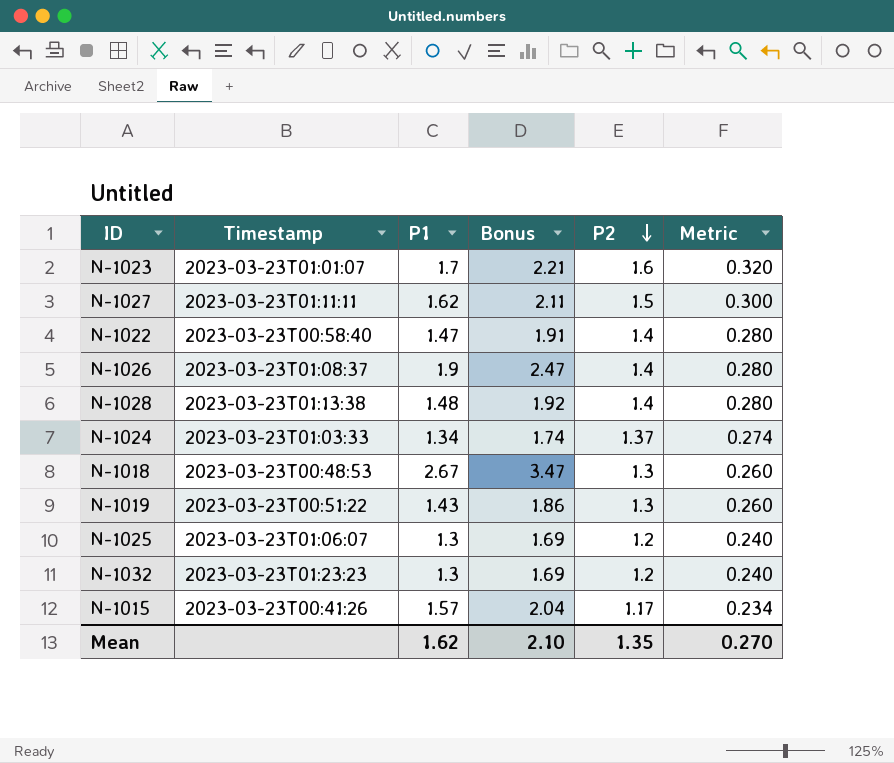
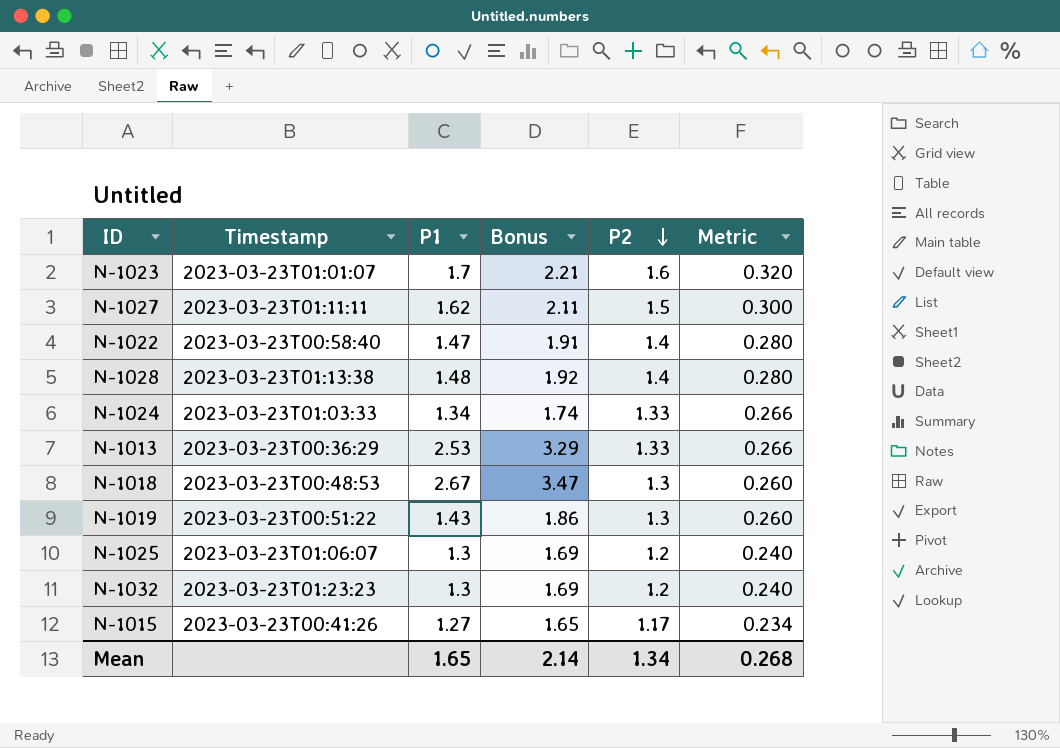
row N-1026: 2023-03-23T01:08:37 | 1.9 | 2.47 | 1.4 | 0.280 -> none
N-1024 | P2: 1.37 -> 1.33
N-1024 | Metric: 0.274 -> 0.266
row N-1013: none -> 2023-03-23T00:36:29 | 2.53 | 3.29 | 1.33 | 0.266
N-1015 | P1: 1.57 -> 1.27
N-1015 | Bonus: 2.04 -> 1.65
Mean | P1: 1.62 -> 1.65
Mean | Bonus: 2.10 -> 2.14
Mean | P2: 1.35 -> 1.34
Mean | Metric: 0.270 -> 0.268

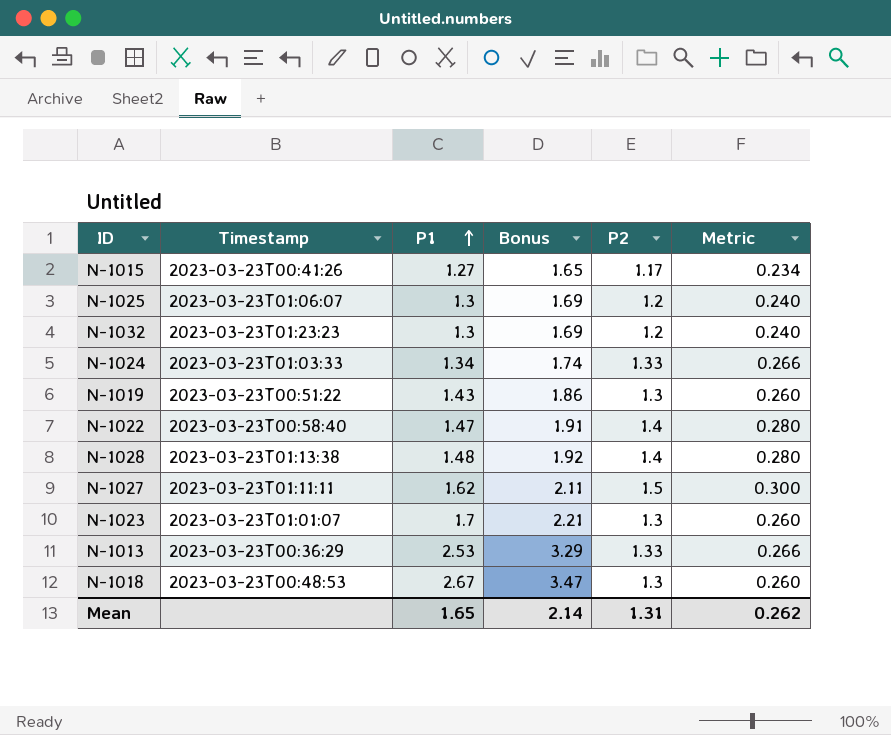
row order: P2 descending -> P1 ascending
N-1023 | P2: 1.6 -> 1.3
N-1023 | Metric: 0.320 -> 0.260
Mean | P2: 1.34 -> 1.31
Mean | Metric: 0.268 -> 0.262

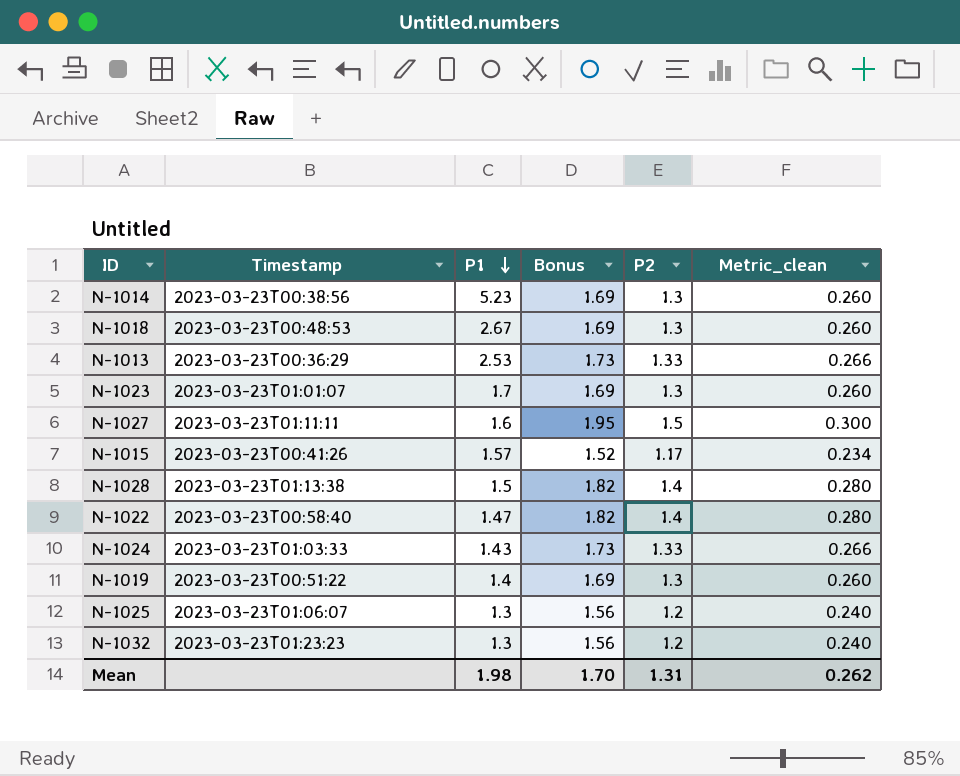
row order: P1 ascending -> P1 descending
column Bonus | formula: [P1] * 1.3 -> [P2] * 1.3
column name: Metric -> Metric_clean
row N-1014: none -> 2023-03-23T00:38:56 | 5.23 | 1.69 | 1.3 | 0.260
N-1027 | P1: 1.62 -> 1.6
N-1015 | P1: 1.27 -> 1.57
N-1028 | P1: 1.48 -> 1.5
N-1024 | P1: 1.34 -> 1.43
N-1019 | P1: 1.43 -> 1.4
Mean | P1: 1.65 -> 1.98
Mean | Bonus: 2.14 -> 1.70

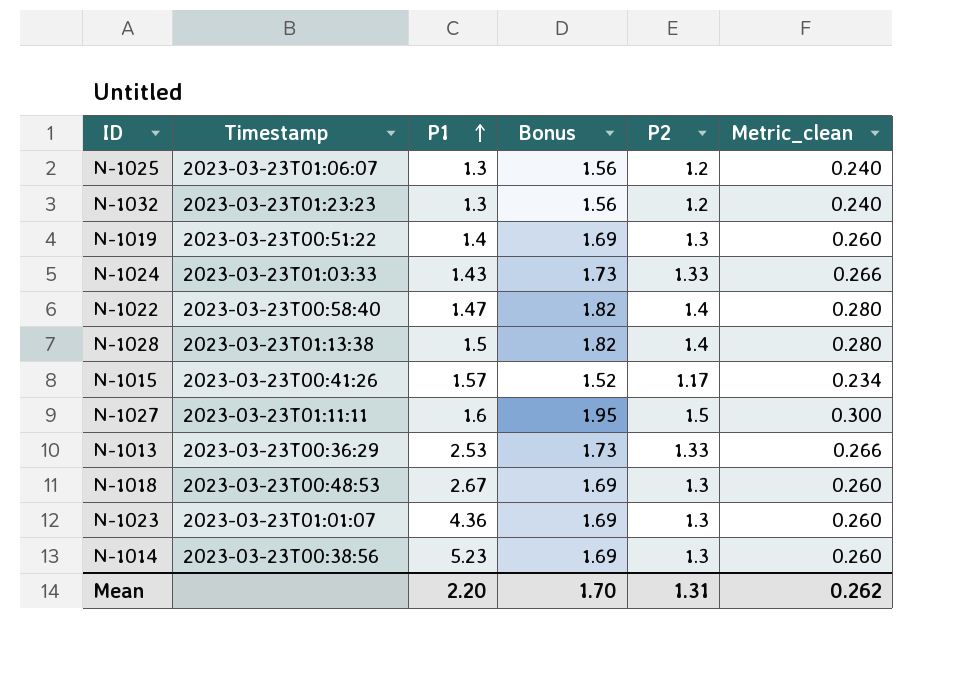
row order: P1 descending -> P1 ascending
N-1023 | P1: 1.7 -> 4.36
Mean | P1: 1.98 -> 2.20

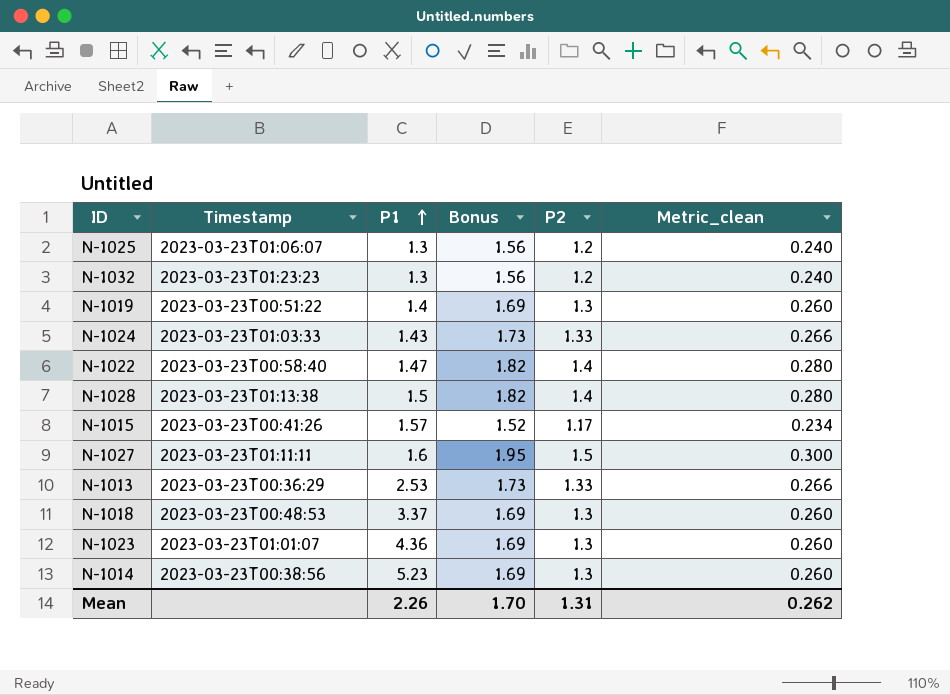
N-1018 | P1: 2.67 -> 3.37
Mean | P1: 2.20 -> 2.26

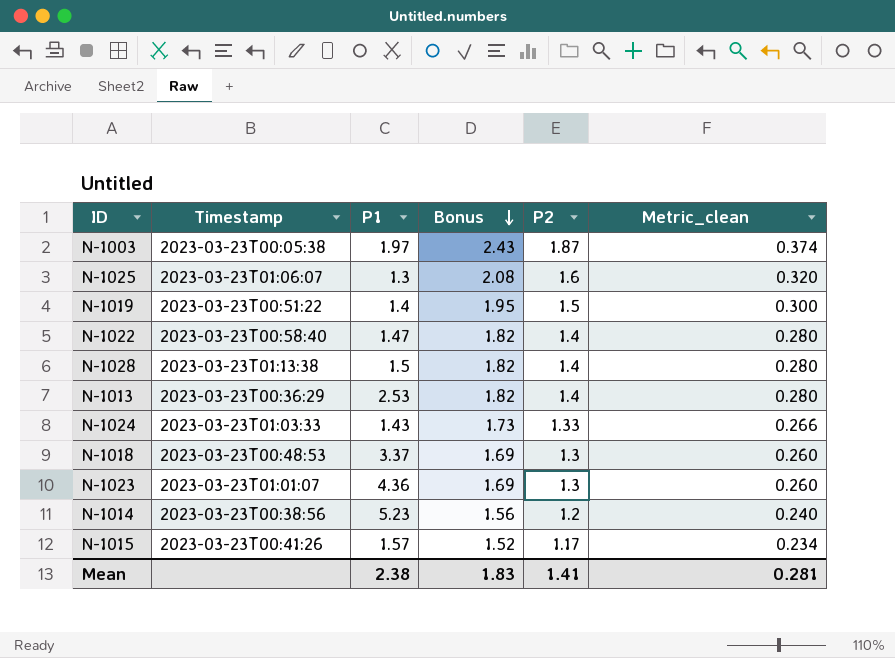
row order: P1 ascending -> Bonus descending
row N-1032: 2023-03-23T01:23:23 | 1.3 | 1.56 | 1.2 | 0.240 -> none
row N-1027: 2023-03-23T01:11:11 | 1.6 | 1.95 | 1.5 | 0.300 -> none
row N-1003: none -> 2023-03-23T00:05:38 | 1.97 | 2.43 | 1.87 | 0.374
N-1025 | Bonus: 1.56 -> 2.08
N-1025 | P2: 1.2 -> 1.6
N-1025 | Metric_clean: 0.240 -> 0.320
N-1019 | Bonus: 1.69 -> 1.95
N-1019 | P2: 1.3 -> 1.5
N-1019 | Metric_clean: 0.260 -> 0.300
N-1013 | Bonus: 1.73 -> 1.82
N-1013 | P2: 1.33 -> 1.4
N-1013 | Metric_clean: 0.266 -> 0.280
N-1014 | Bonus: 1.69 -> 1.56
N-1014 | P2: 1.3 -> 1.2
N-1014 | Metric_clean: 0.260 -> 0.240
Mean | P1: 2.26 -> 2.38
Mean | Bonus: 1.70 -> 1.83
Mean | P2: 1.31 -> 1.41
Mean | Metric_clean: 0.262 -> 0.281

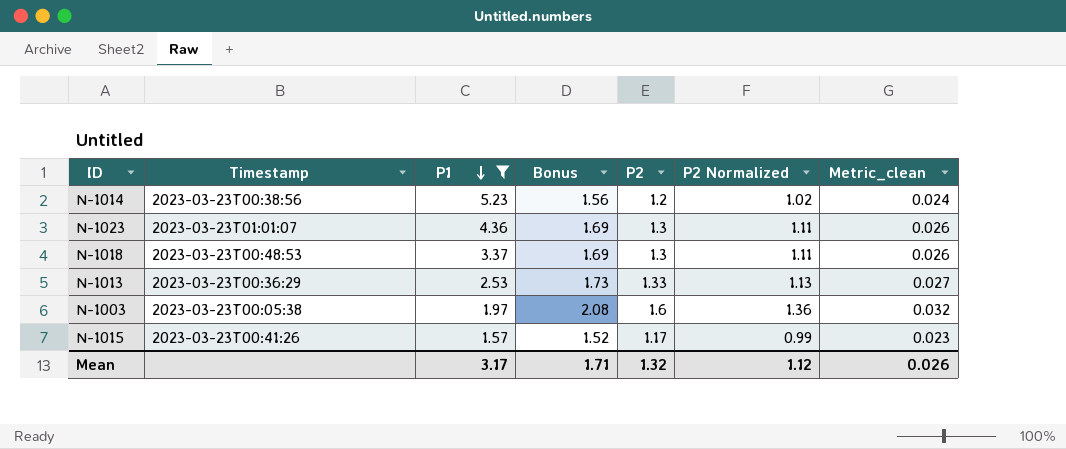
filter: none -> P1 >= 1.57
row order: Bonus descending -> P1 descending
column P2 Normalized | formula: none -> [P2] * 0.85
column Metric_clean | formula: [P2] * 0.2 -> [P2] * 0.02
N-1013 | Bonus: 1.82 -> 1.73
N-1013 | P2: 1.4 -> 1.33
N-1003 | Bonus: 2.43 -> 2.08
N-1003 | P2: 1.87 -> 1.6
Mean | P1: 2.38 -> 3.17
Mean | Bonus: 1.83 -> 1.71
Mean | P2: 1.41 -> 1.32
Mean | Metric_clean: 0.281 -> 0.026

